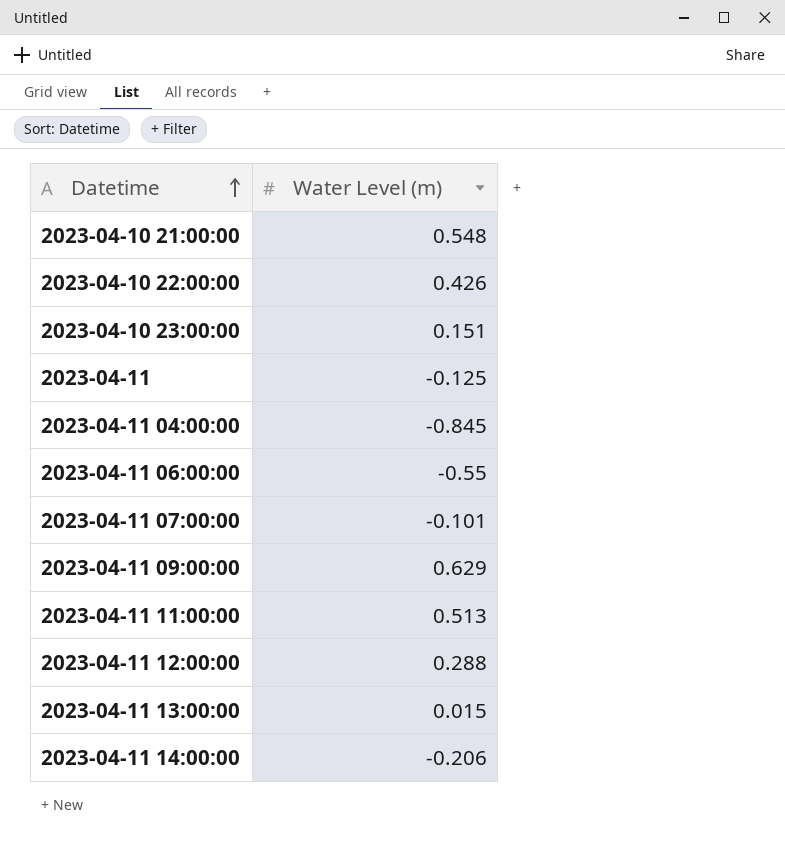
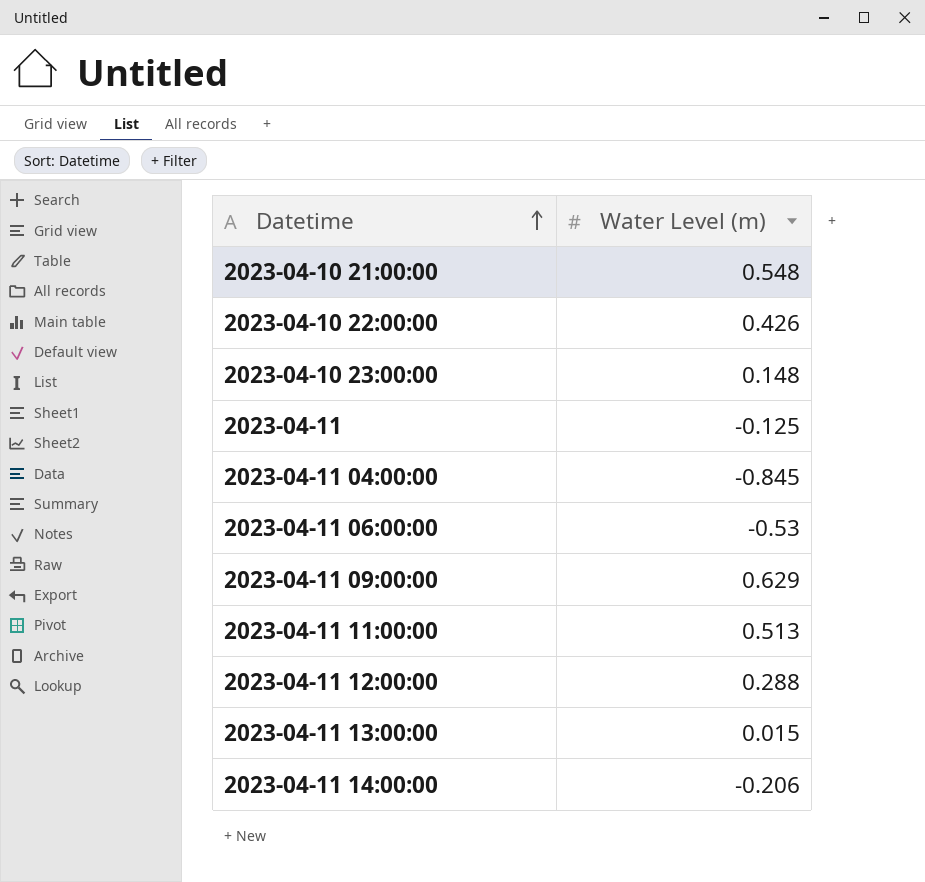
row 2023-04-11 07:00:00: -0.101 -> none
2023-04-10 23:00:00 | Water Level (m): 0.151 -> 0.148
2023-04-11 06:00:00 | Water Level (m): -0.55 -> -0.53

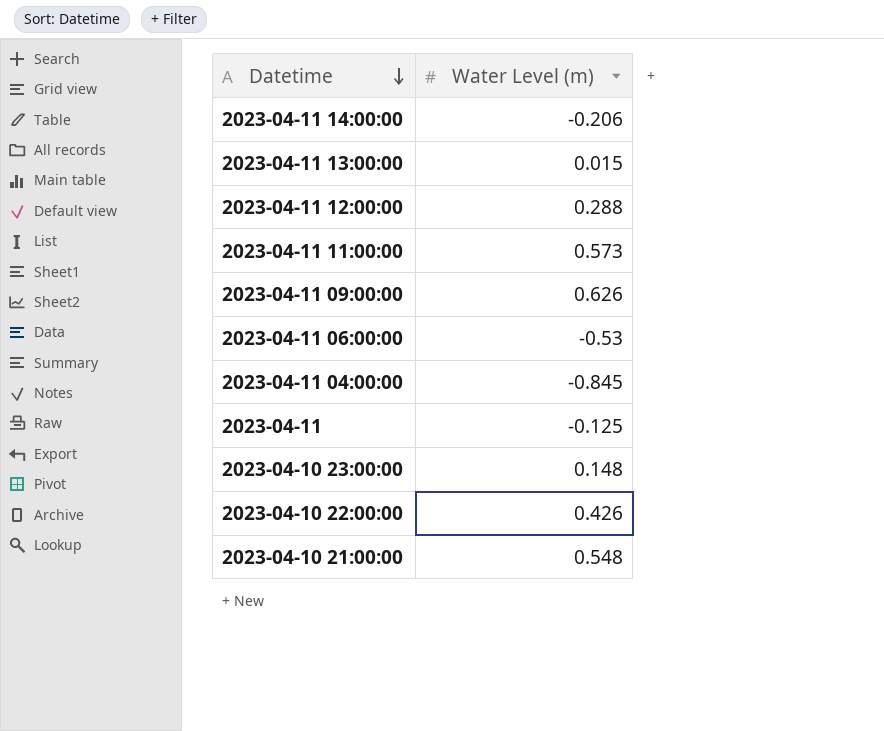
row order: Datetime ascending -> Datetime descending
2023-04-11 11:00:00 | Water Level (m): 0.513 -> 0.573
2023-04-11 09:00:00 | Water Level (m): 0.629 -> 0.626

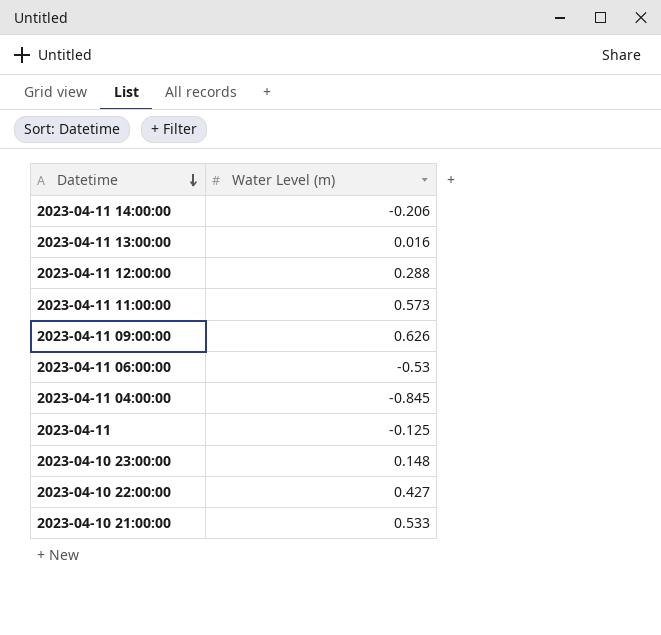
2023-04-11 13:00:00 | Water Level (m): 0.015 -> 0.016
2023-04-10 22:00:00 | Water Level (m): 0.426 -> 0.427
2023-04-10 21:00:00 | Water Level (m): 0.548 -> 0.533

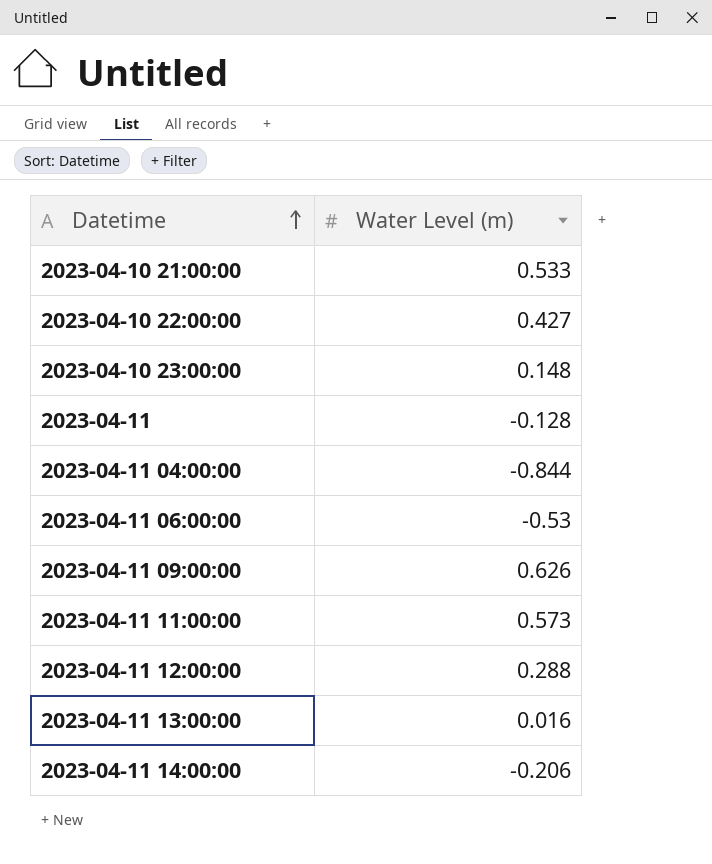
row order: Datetime descending -> Datetime ascending
2023-04-11 | Water Level (m): -0.125 -> -0.128
2023-04-11 04:00:00 | Water Level (m): -0.845 -> -0.844

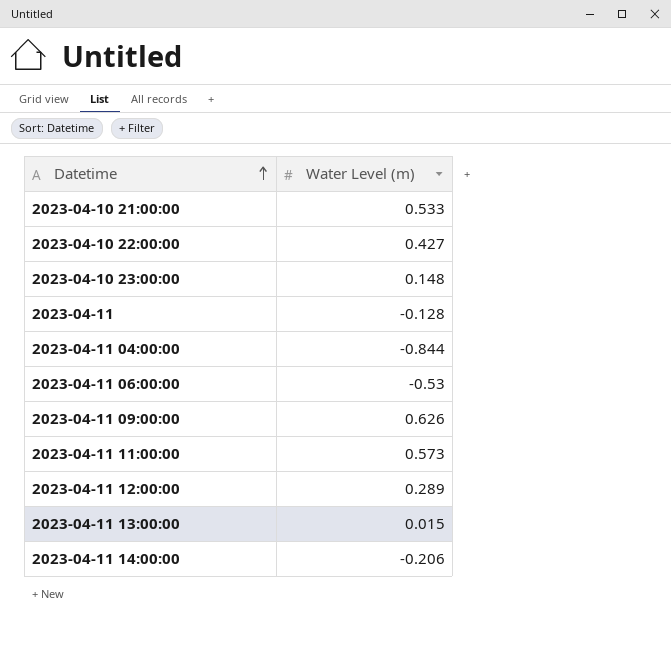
2023-04-11 12:00:00 | Water Level (m): 0.288 -> 0.289
2023-04-11 13:00:00 | Water Level (m): 0.016 -> 0.015

